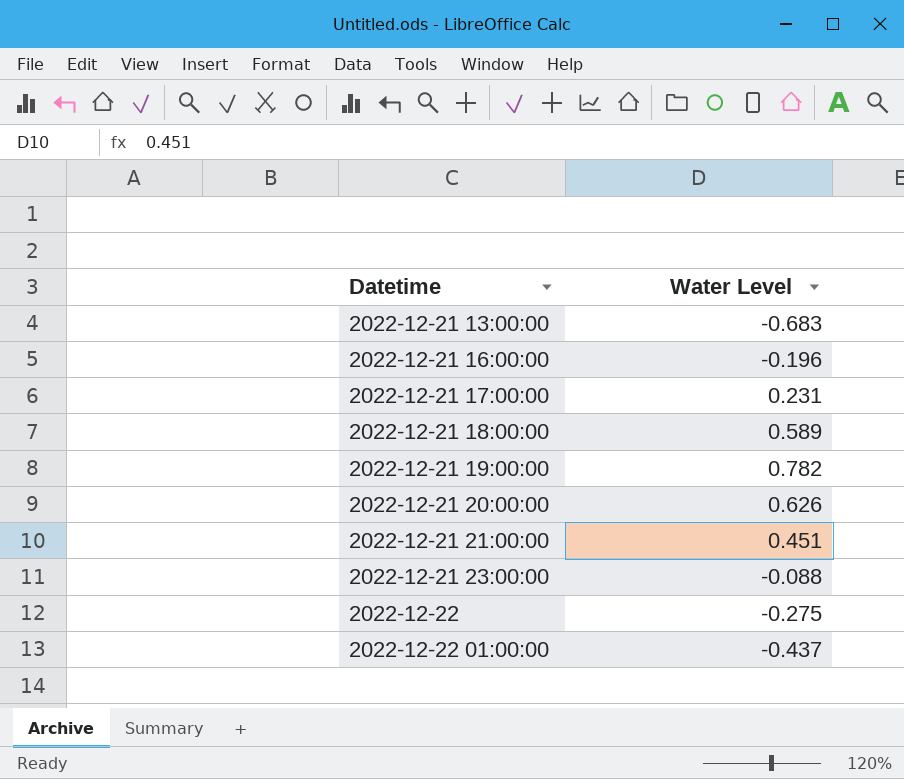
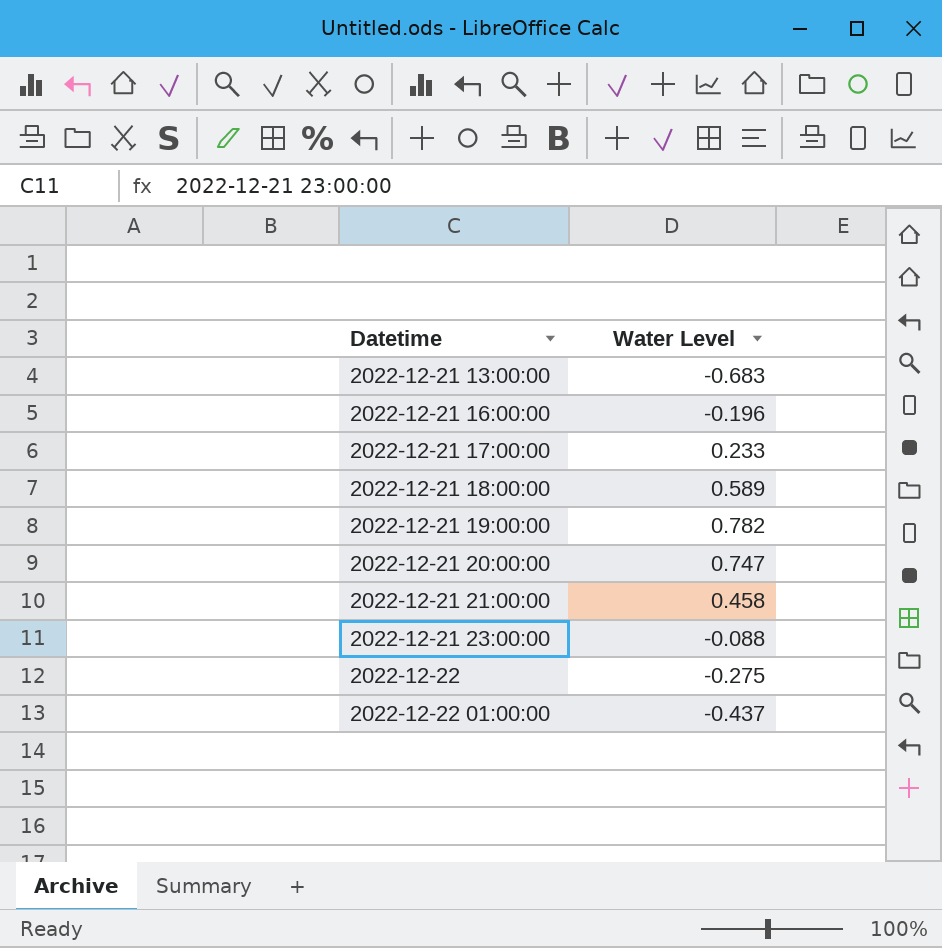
2022-12-21 17:00:00 | Water Level: 0.231 -> 0.233
2022-12-21 20:00:00 | Water Level: 0.626 -> 0.747
2022-12-21 21:00:00 | Water Level: 0.451 -> 0.458

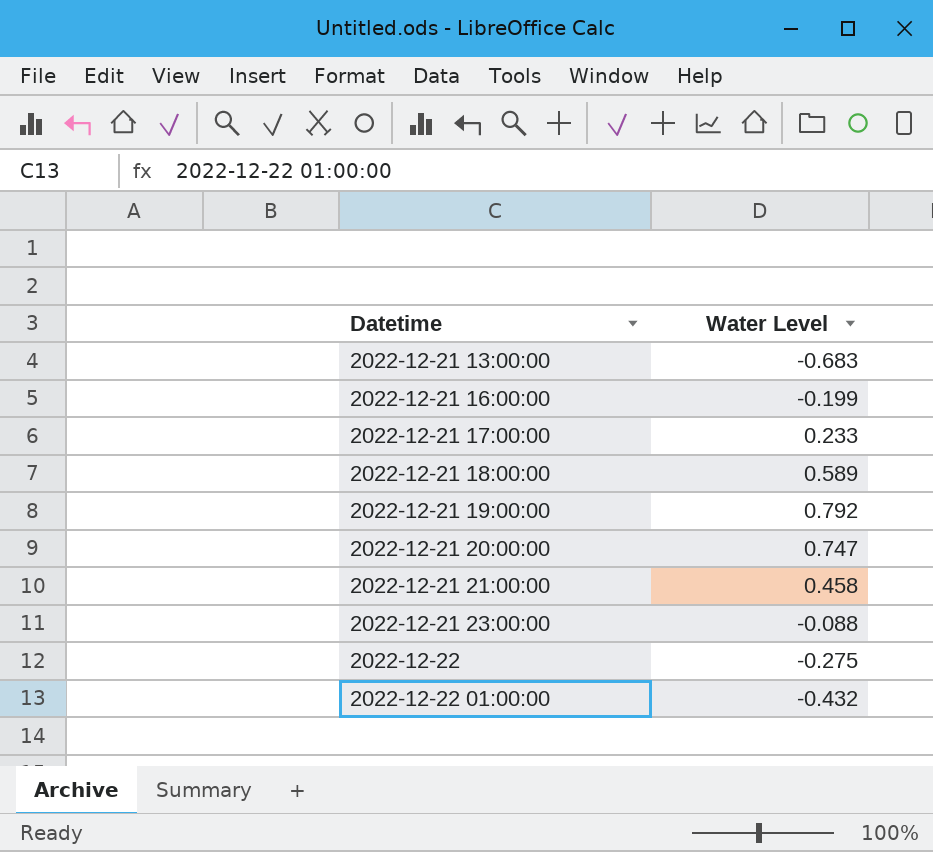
2022-12-21 16:00:00 | Water Level: -0.196 -> -0.199
2022-12-21 19:00:00 | Water Level: 0.782 -> 0.792
2022-12-22 01:00:00 | Water Level: -0.437 -> -0.432

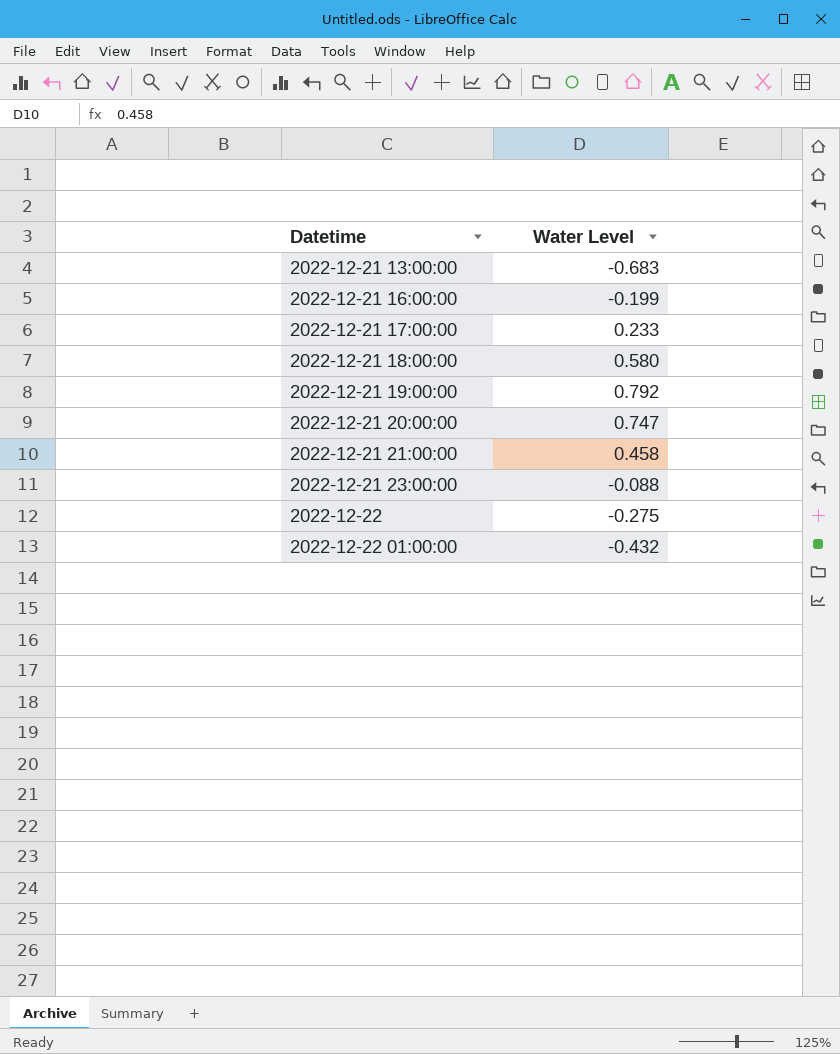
2022-12-21 18:00:00 | Water Level: 0.589 -> 0.580

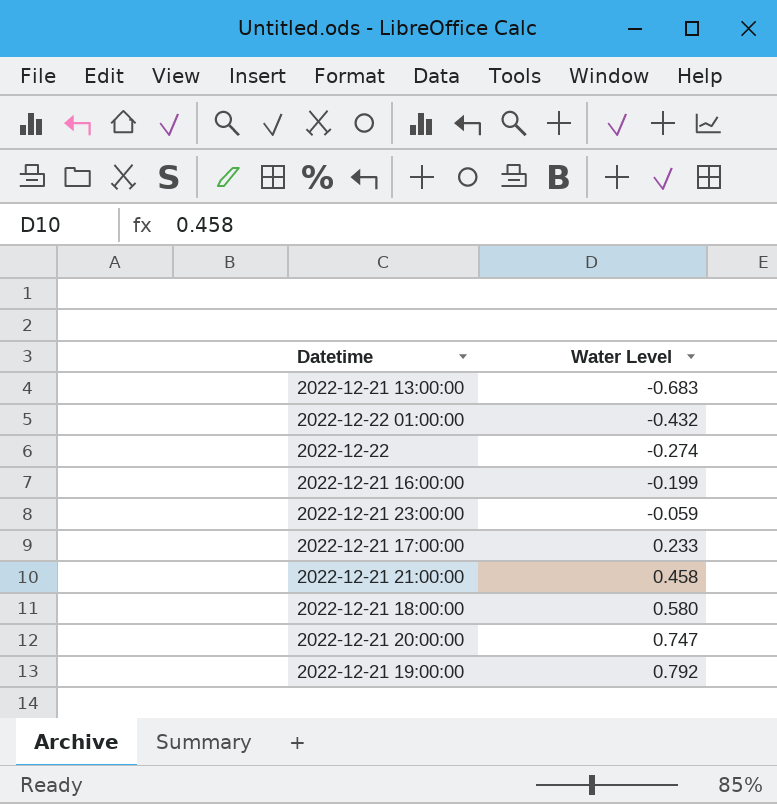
row order: Datetime ascending -> Water Level ascending
2022-12-22 | Water Level: -0.275 -> -0.274
2022-12-21 23:00:00 | Water Level: -0.088 -> -0.059

